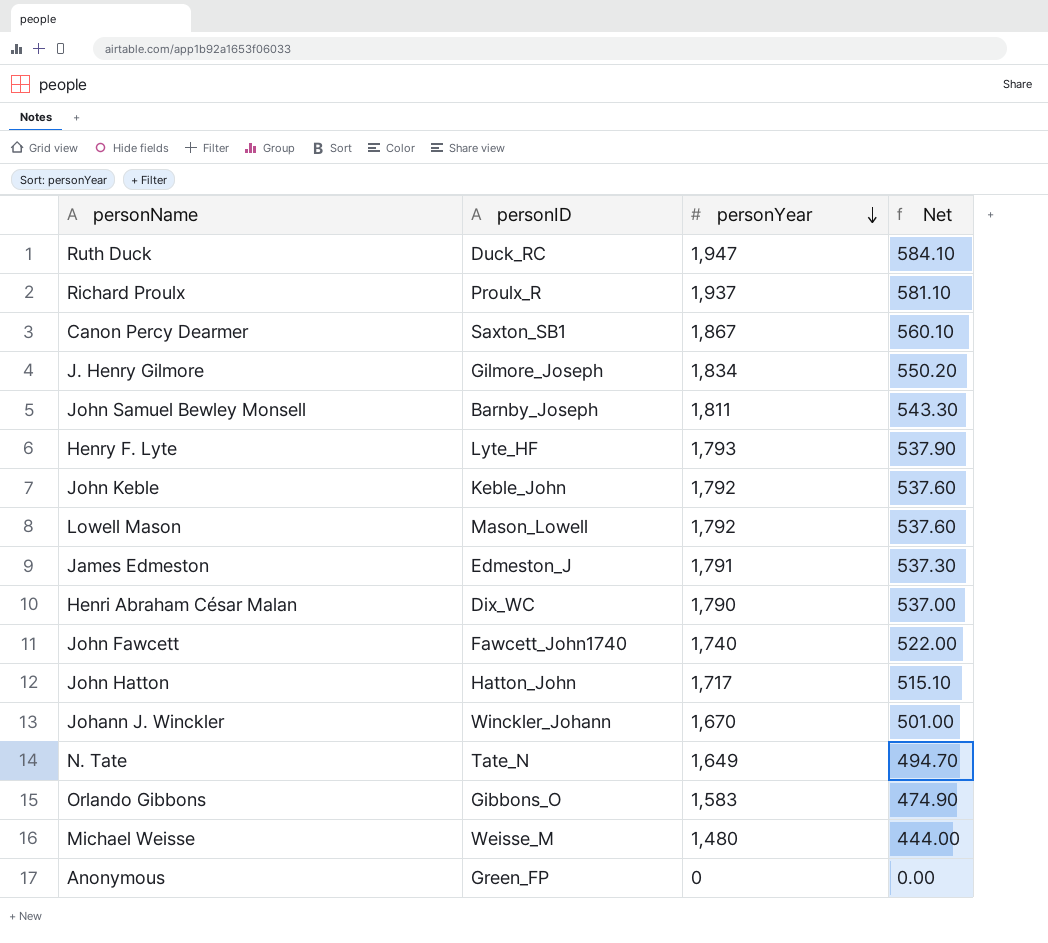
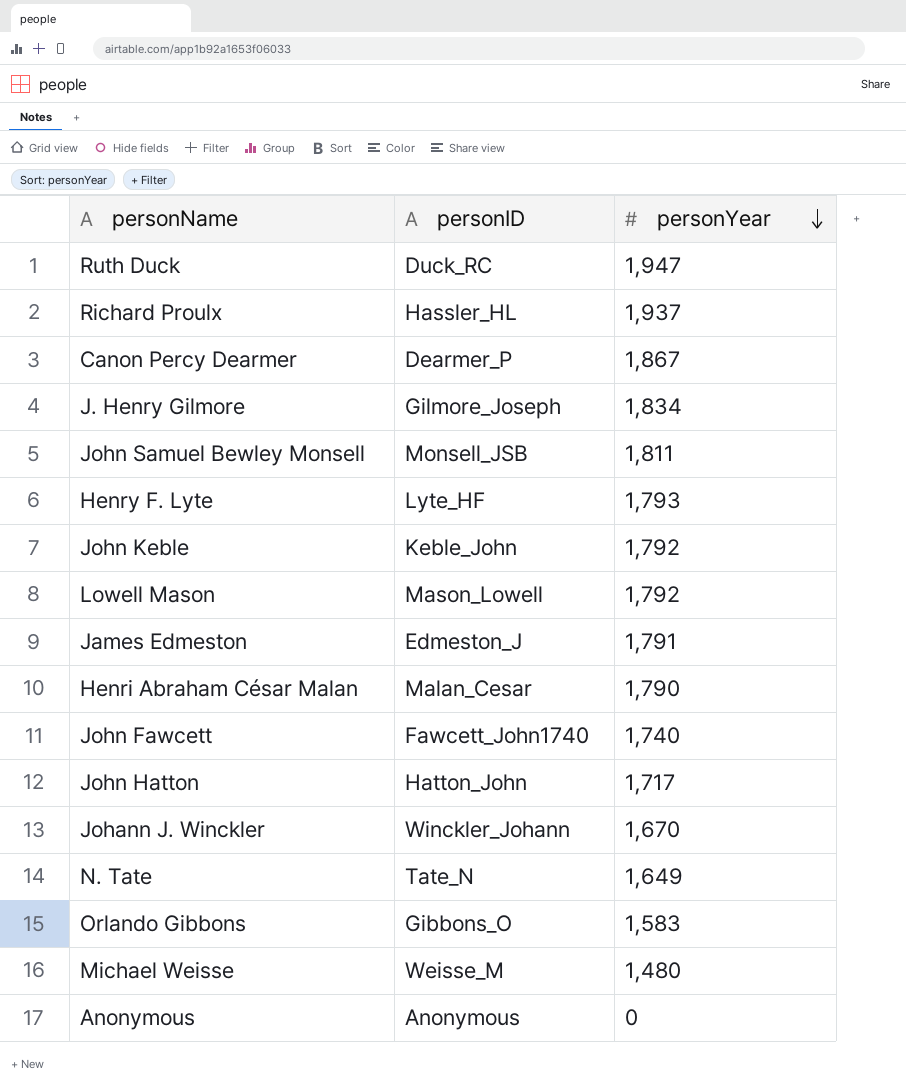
column Net | formula: [personYear] * 0.3 -> none
Richard Proulx | personID: Proulx_R -> Hassler_HL
Canon Percy Dearmer | personID: Saxton_SB1 -> Dearmer_P
John Samuel Bewley Monsell | personID: Barnby_Joseph -> Monsell_JSB
Henri Abraham César Malan | personID: Dix_WC -> Malan_Cesar
Anonymous | personID: Green_FP -> Anonymous

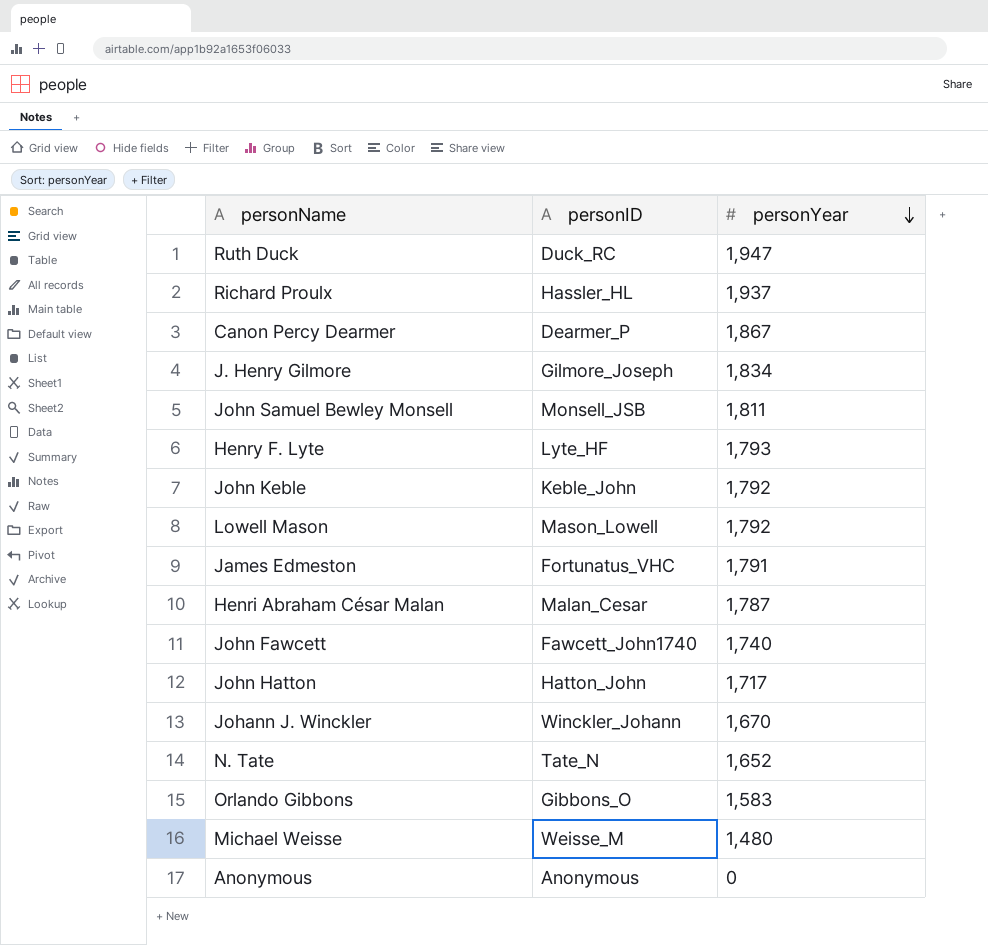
James Edmeston | personID: Edmeston_J -> Fortunatus_VHC
Henri Abraham César Malan | personYear: 1,790 -> 1,787
N. Tate | personYear: 1,649 -> 1,652

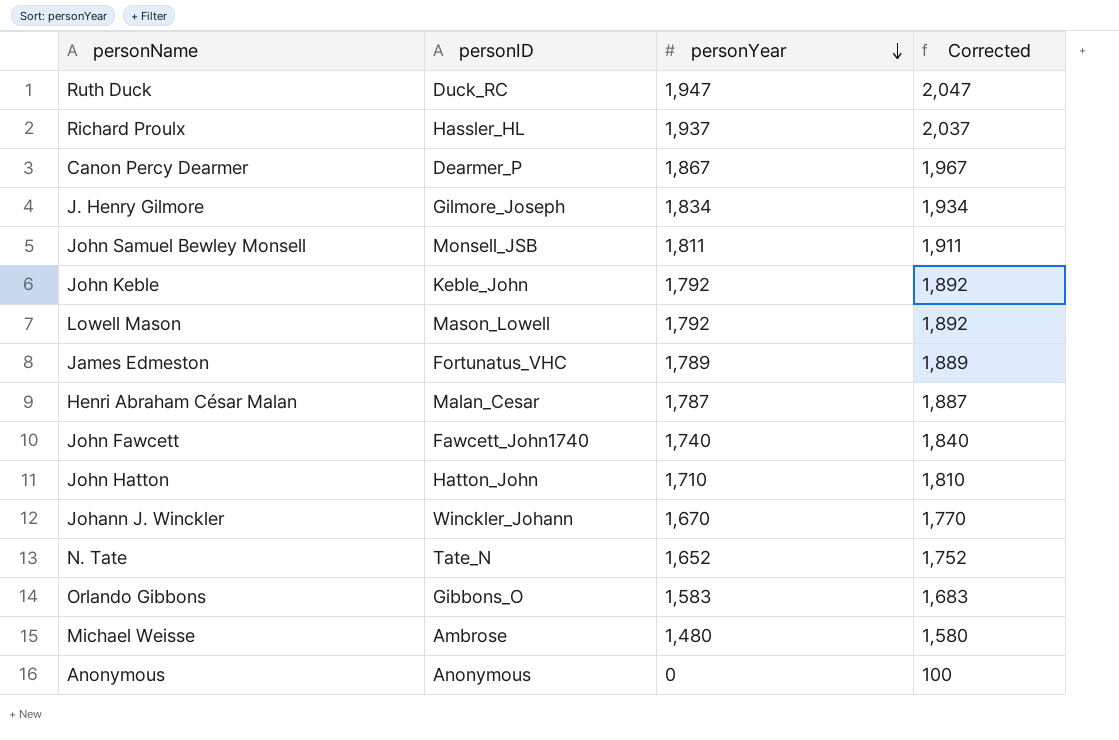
column Corrected | formula: none -> [personYear] + 100
row Henry F. Lyte: Lyte_HF | 1,793 -> none
James Edmeston | personYear: 1,791 -> 1,789
John Hatton | personYear: 1,717 -> 1,710
Michael Weisse | personID: Weisse_M -> Ambrose

